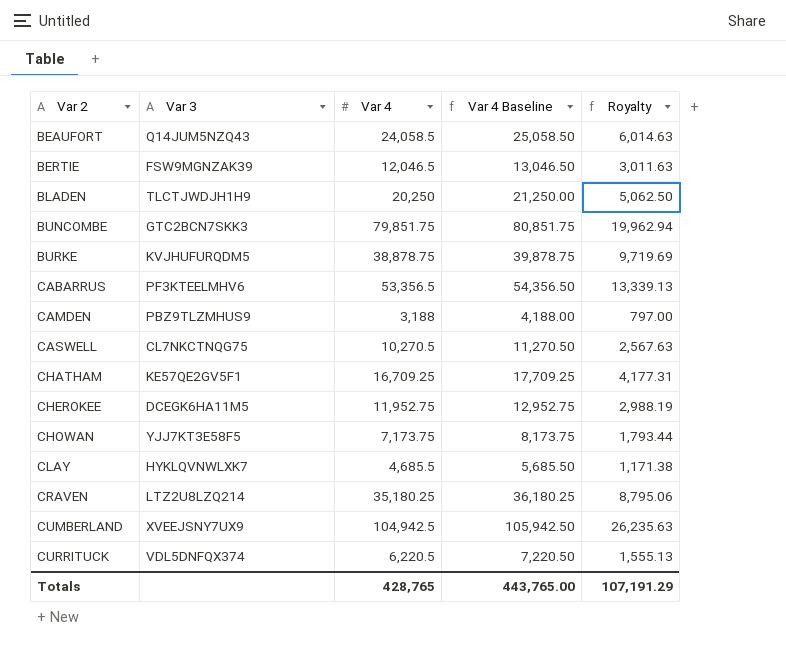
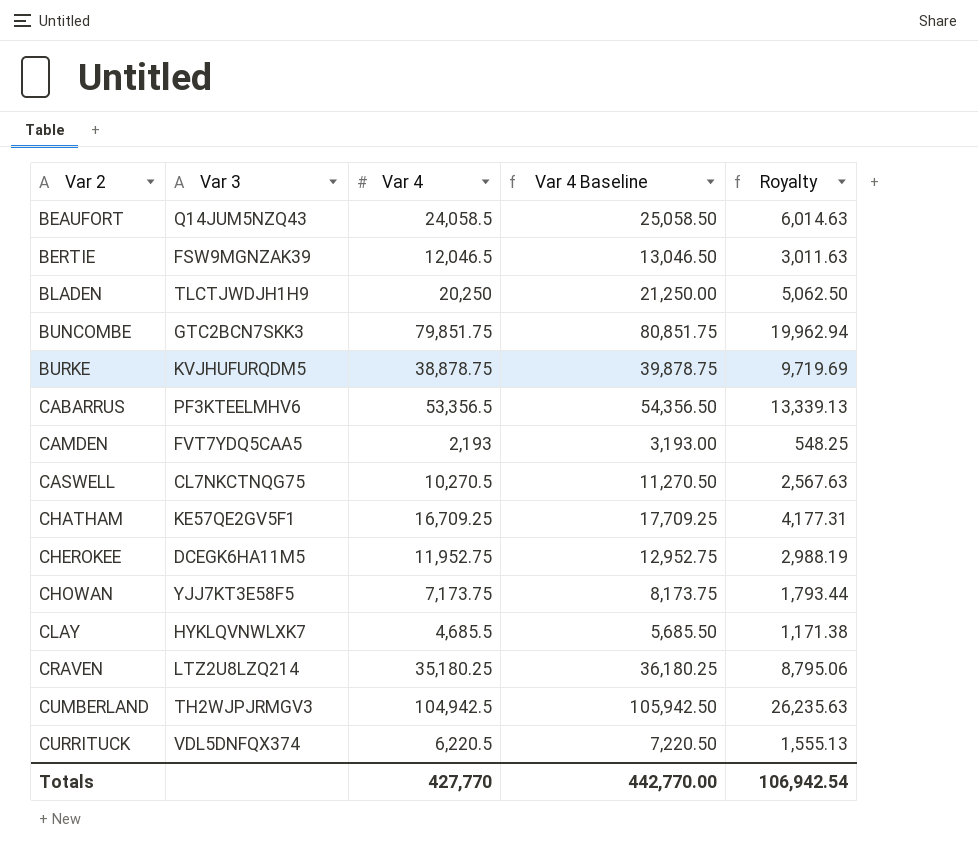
CAMDEN | Var 3: PBZ9TLZMHUS9 -> FVT7YDQ5CAA5
CAMDEN | Var 4: 3,188 -> 2,193
CAMDEN | Var 4 Baseline: 4,188.00 -> 3,193.00
CAMDEN | Royalty: 797.00 -> 548.25
CUMBERLAND | Var 3: XVEEJSNY7UX9 -> TH2WJPJRMGV3
Totals | Var 4: 428,765 -> 427,770
Totals | Var 4 Baseline: 443,765.00 -> 442,770.00
Totals | Royalty: 107,191.29 -> 106,942.54

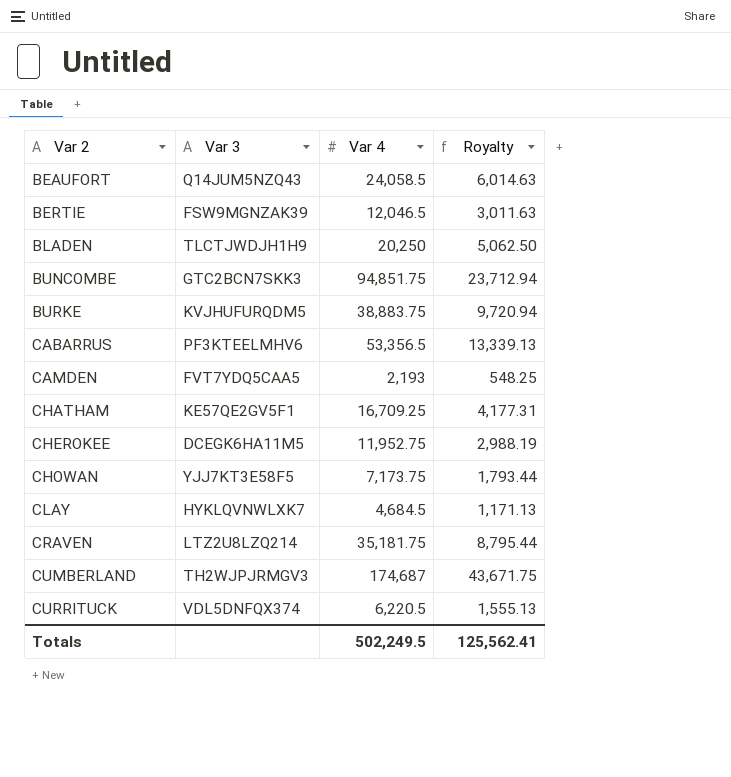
column Var 4 Baseline | formula: [Var 4] + 1000 -> none
row CASWELL: CL7NKCTNQG75 | 10,270.5 | 11,270.50 | 2,567.63 -> none
BUNCOMBE | Var 4: 79,851.75 -> 94,851.75
BUNCOMBE | Royalty: 19,962.94 -> 23,712.94
BURKE | Var 4: 38,878.75 -> 38,883.75
BURKE | Royalty: 9,719.69 -> 9,720.94
CLAY | Var 4: 4,685.5 -> 4,684.5
CLAY | Royalty: 1,171.38 -> 1,171.13
CRAVEN | Var 4: 35,180.25 -> 35,181.75
CRAVEN | Royalty: 8,795.06 -> 8,795.44
CUMBERLAND | Var 4: 104,942.5 -> 174,687
CUMBERLAND | Royalty: 26,235.63 -> 43,671.75
Totals | Var 4: 427,770 -> 502,249.5
Totals | Royalty: 106,942.54 -> 125,562.41

